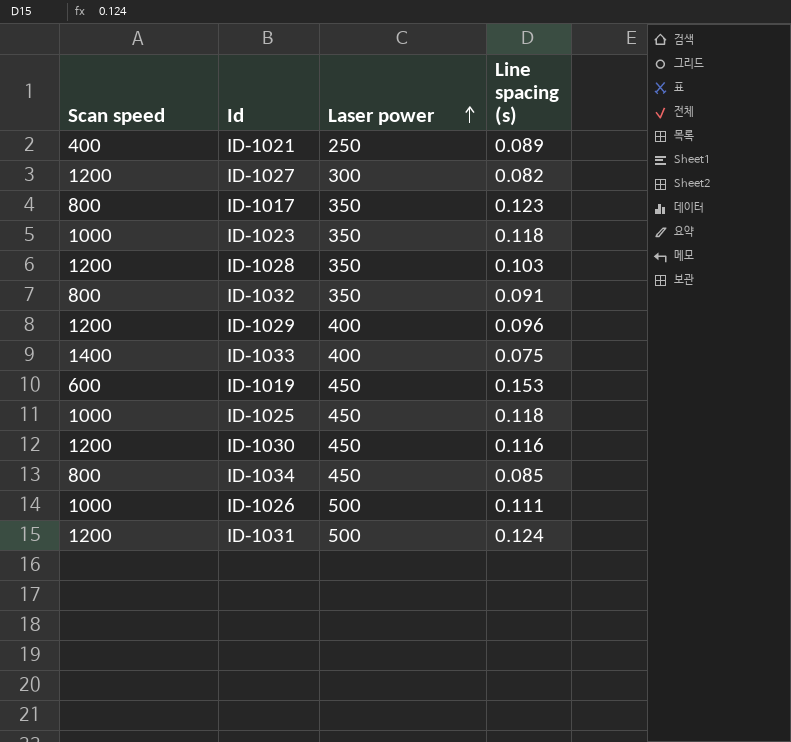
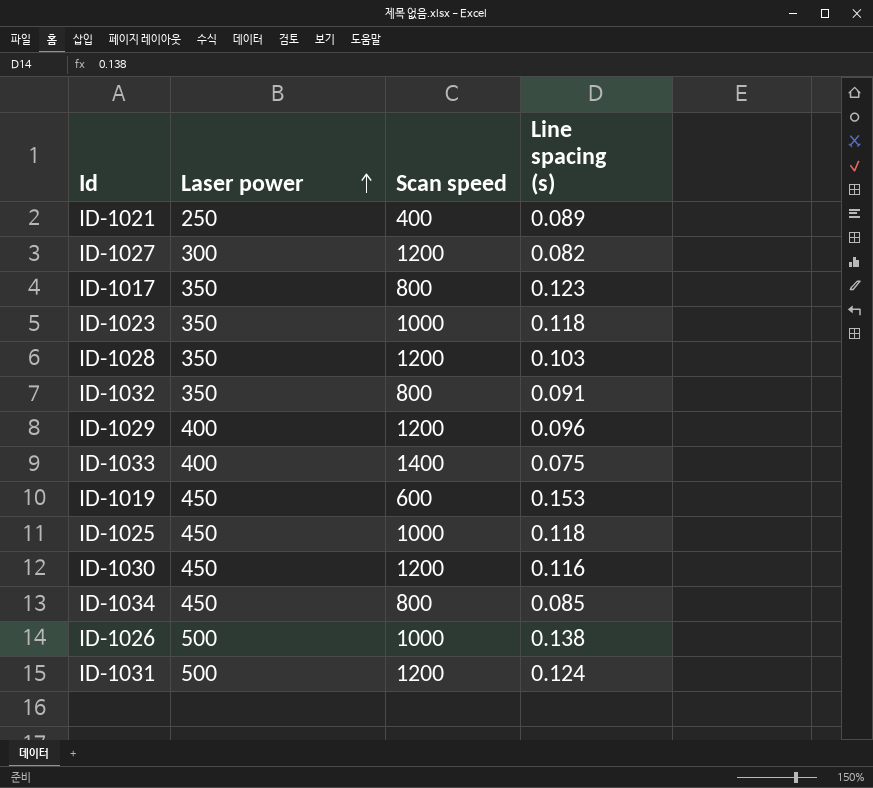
column Scan speed | position: 1 -> 3
ID-1026 | Line spacing (s): 0.111 -> 0.138

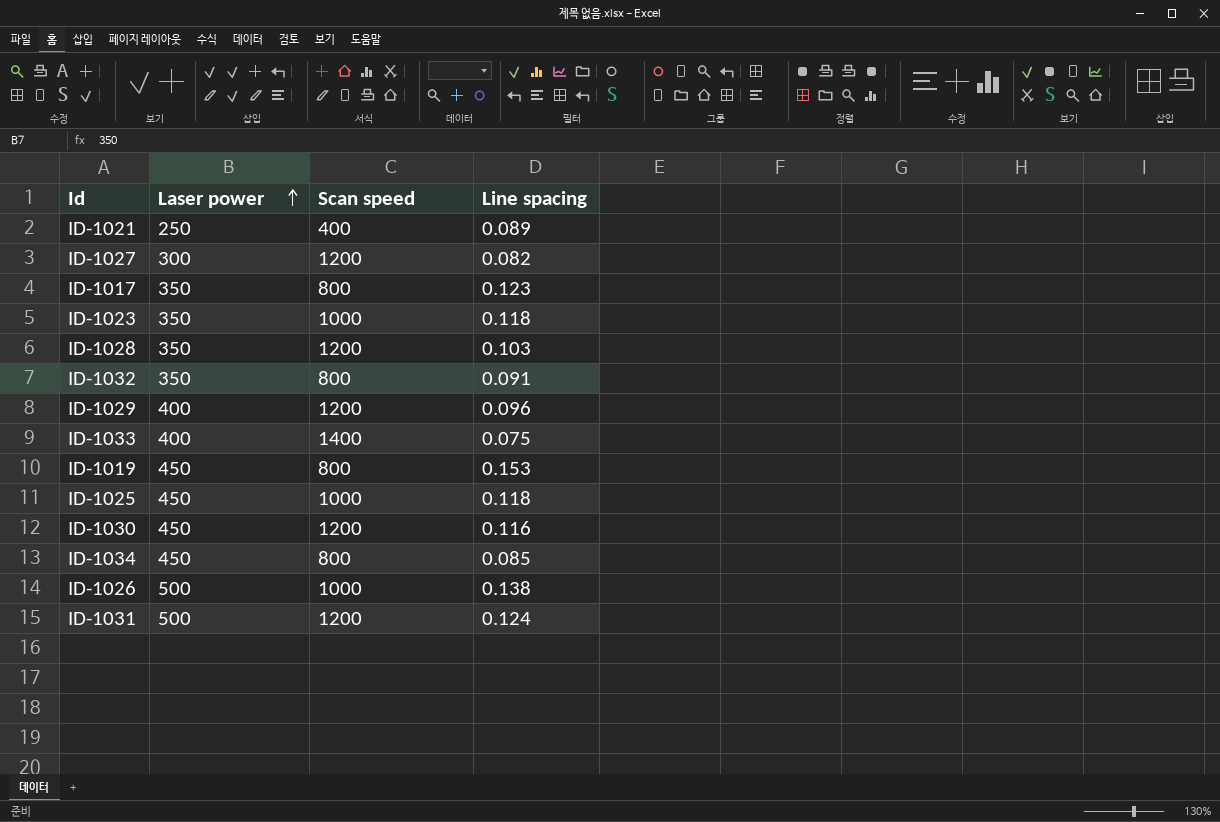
column name: Line spacing (s) -> Line spacing
ID-1019 | Scan speed: 600 -> 800

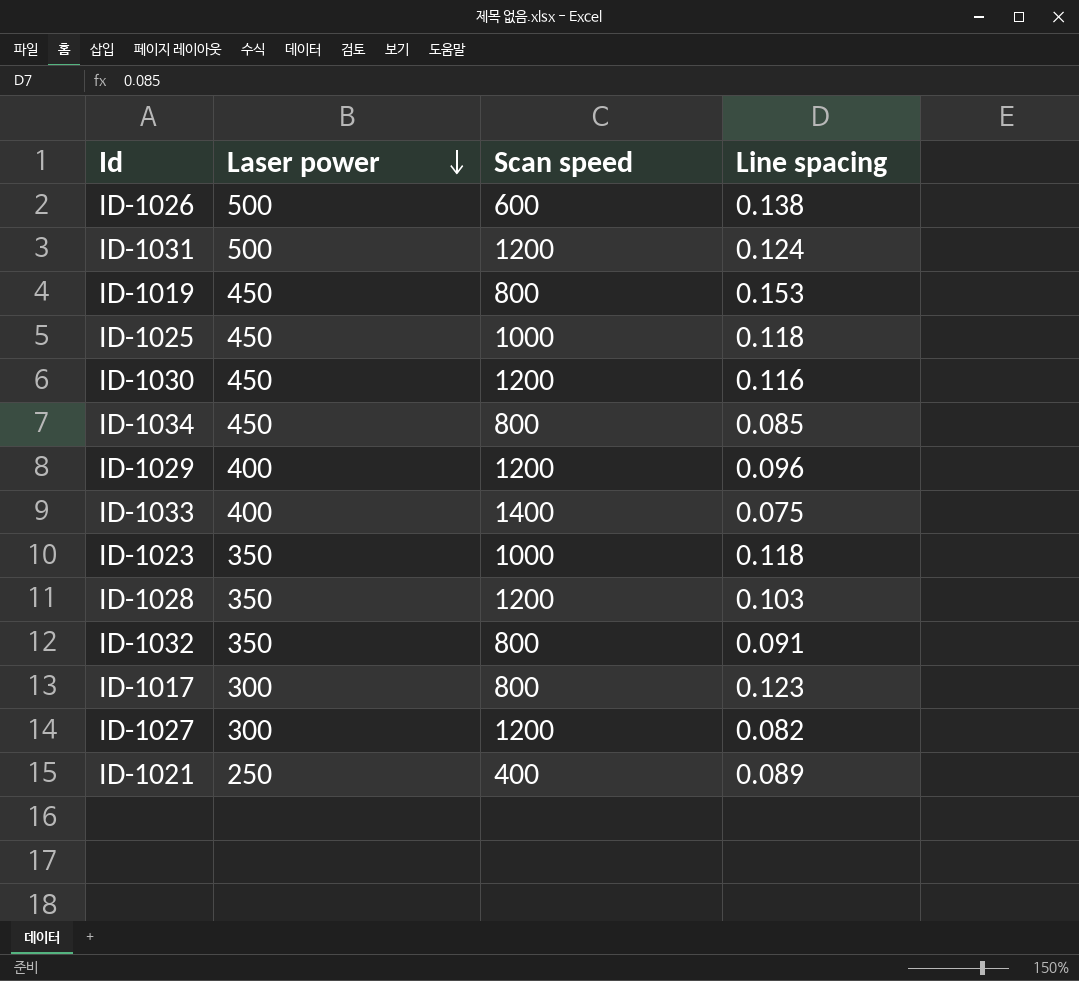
row order: Laser power ascending -> Laser power descending
ID-1026 | Scan speed: 1000 -> 600
ID-1017 | Laser power: 350 -> 300

